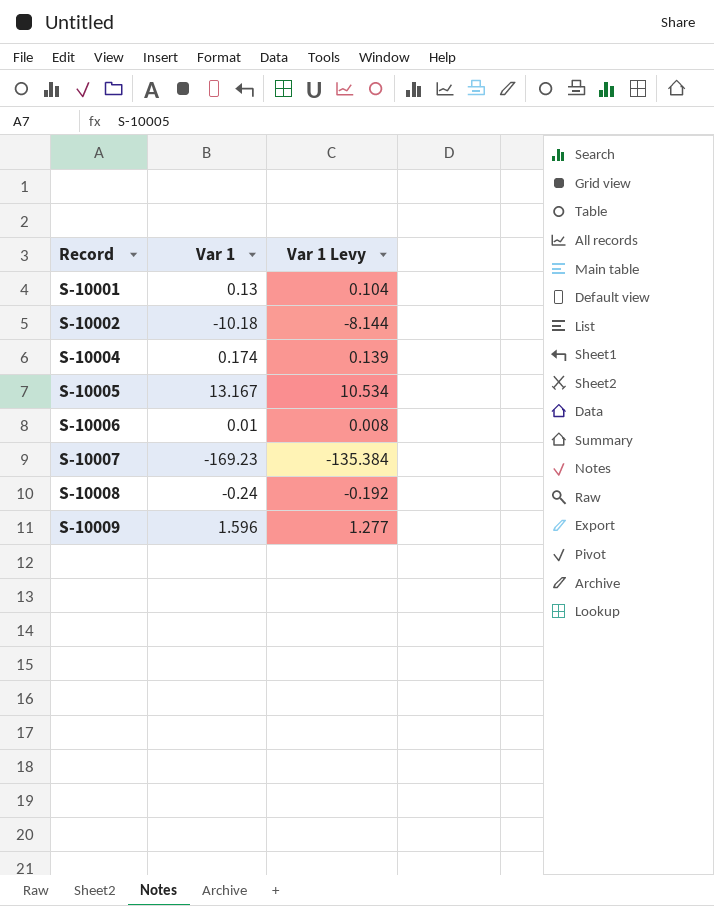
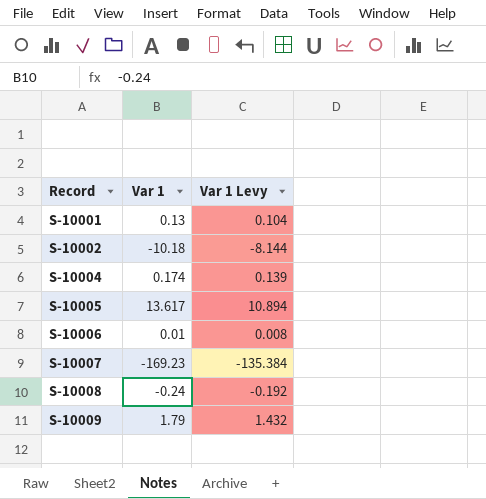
S-10005 | Var 1: 13.167 -> 13.617
S-10005 | Var 1 Levy: 10.534 -> 10.894
S-10009 | Var 1: 1.596 -> 1.79
S-10009 | Var 1 Levy: 1.277 -> 1.432

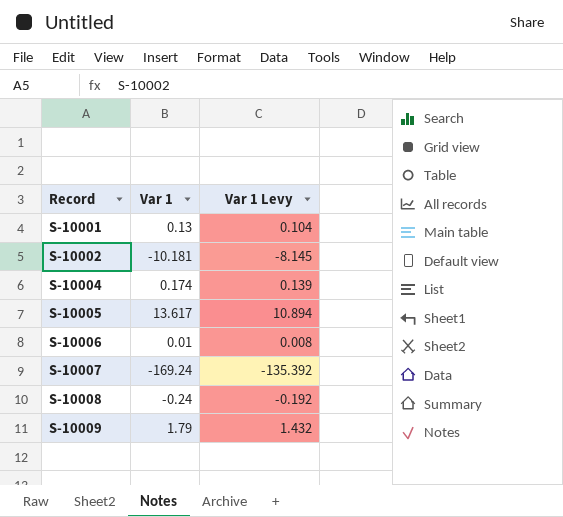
S-10002 | Var 1: -10.18 -> -10.181
S-10002 | Var 1 Levy: -8.144 -> -8.145
S-10007 | Var 1: -169.23 -> -169.24
S-10007 | Var 1 Levy: -135.384 -> -135.392

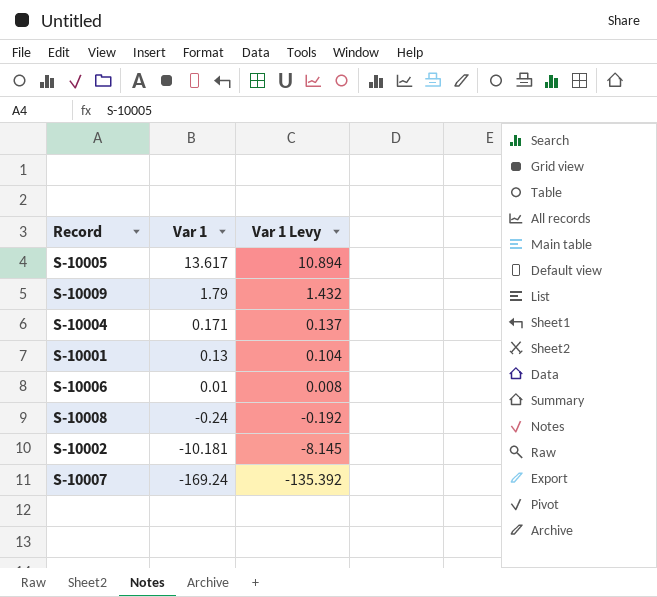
row order: Record ascending -> Var 1 descending
S-10004 | Var 1: 0.174 -> 0.171
S-10004 | Var 1 Levy: 0.139 -> 0.137

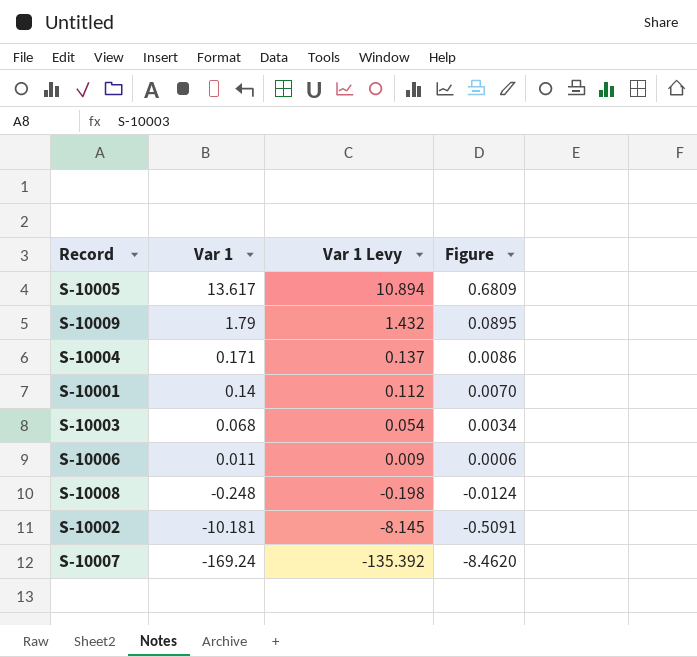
column Figure | formula: none -> [Var 1] * 0.05
S-10001 | Var 1: 0.13 -> 0.14
S-10001 | Var 1 Levy: 0.104 -> 0.112
row S-10003: none -> 0.068 | 0.054 | 0.0034
S-10006 | Var 1: 0.01 -> 0.011
S-10006 | Var 1 Levy: 0.008 -> 0.009
S-10008 | Var 1: -0.24 -> -0.248
S-10008 | Var 1 Levy: -0.192 -> -0.198

